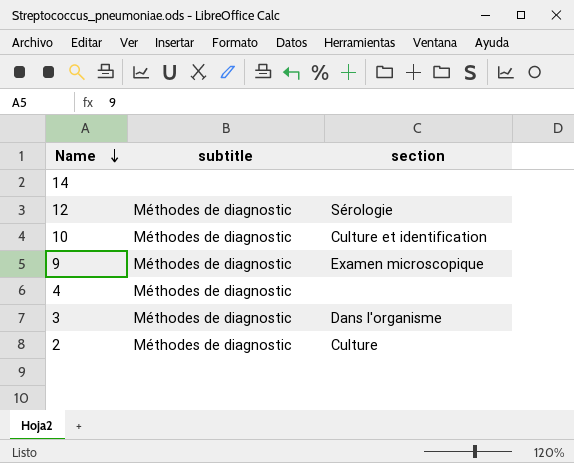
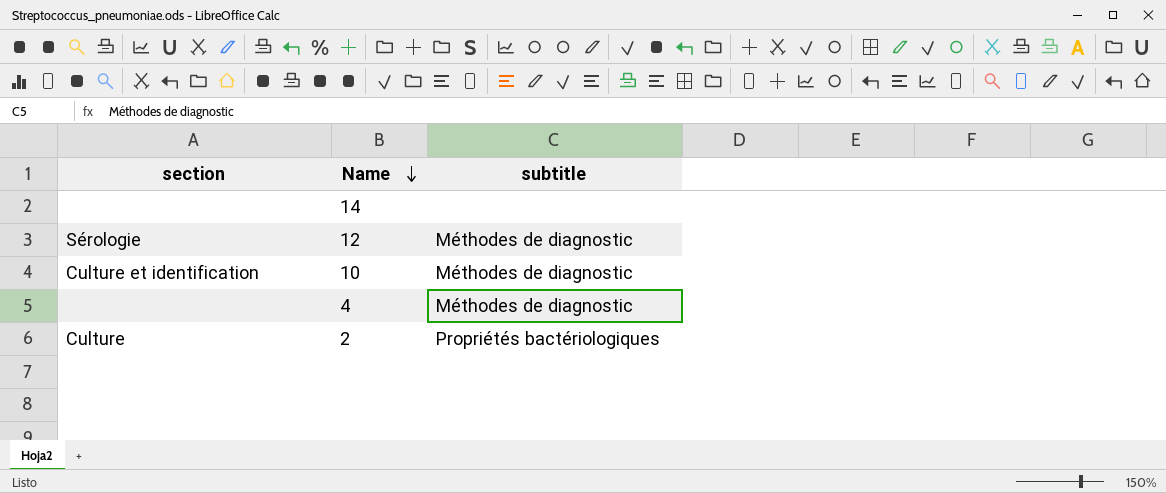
column section | position: 3 -> 1
row 9: Méthodes de diagnostic | Examen microscopique -> none
row 3: Méthodes de diagnostic | Dans l'organisme -> none
2 | subtitle: Méthodes de diagnostic -> Propriétés bactériologiques

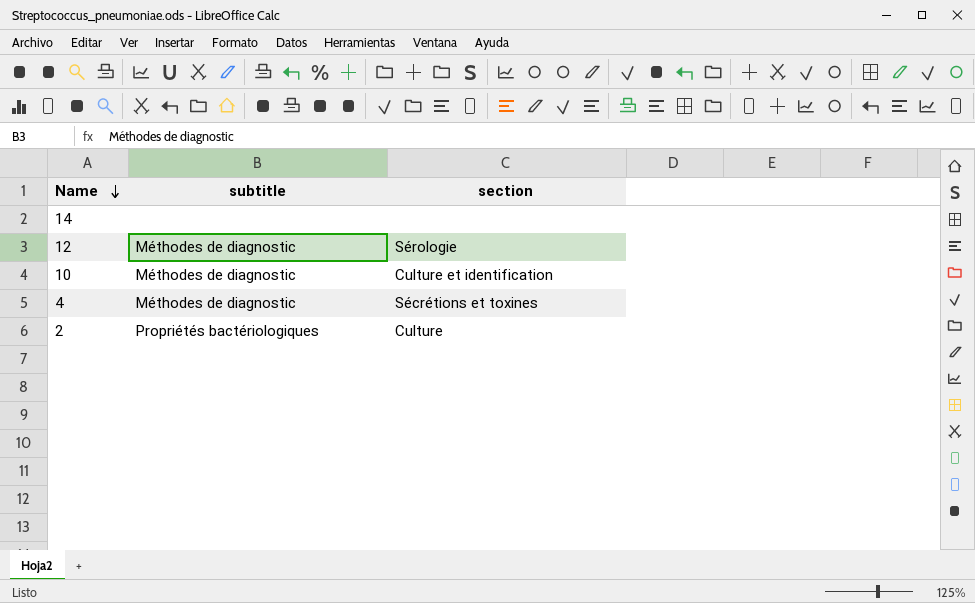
column section | position: 1 -> 3
4 | section: none -> Sécrétions et toxines

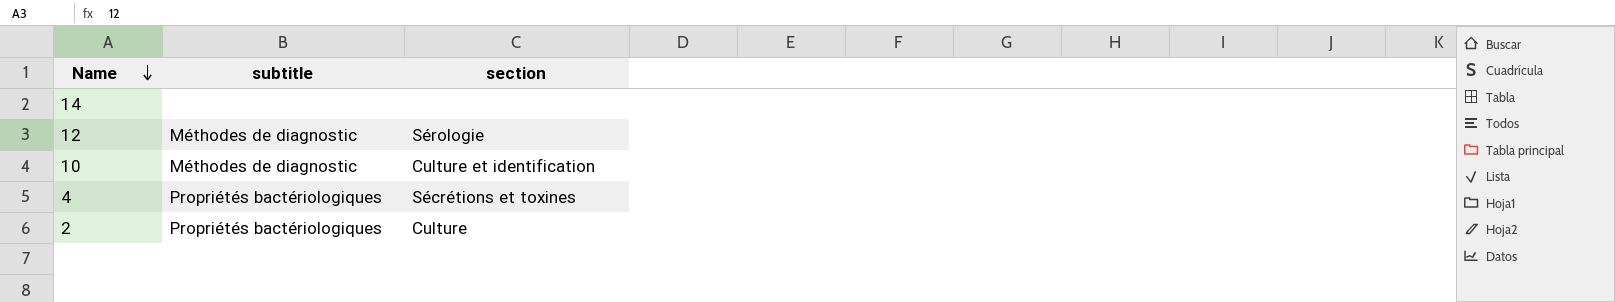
4 | subtitle: Méthodes de diagnostic -> Propriétés bactériologiques

